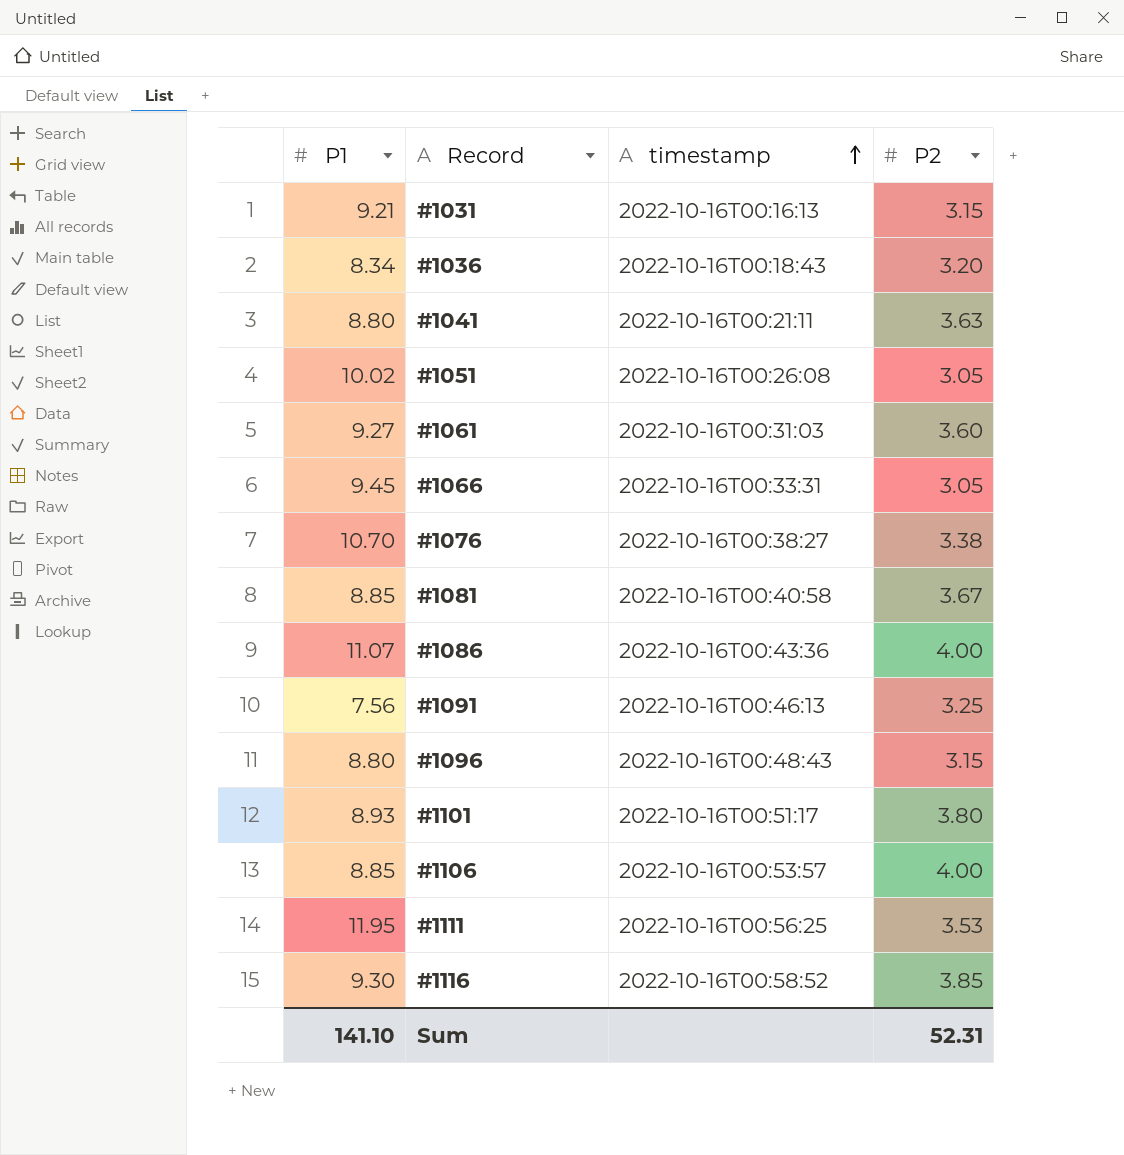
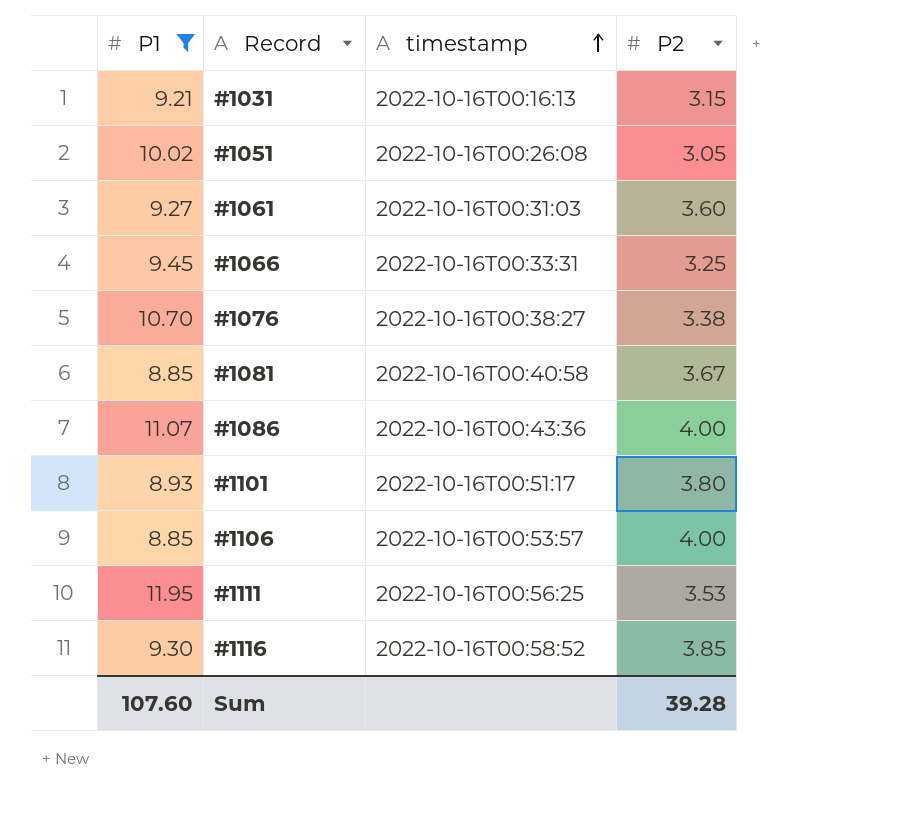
filter: none -> P1 >= 8.85
#1066 | P2: 3.05 -> 3.25
Sum | P1: 141.10 -> 107.60
Sum | P2: 52.31 -> 39.28

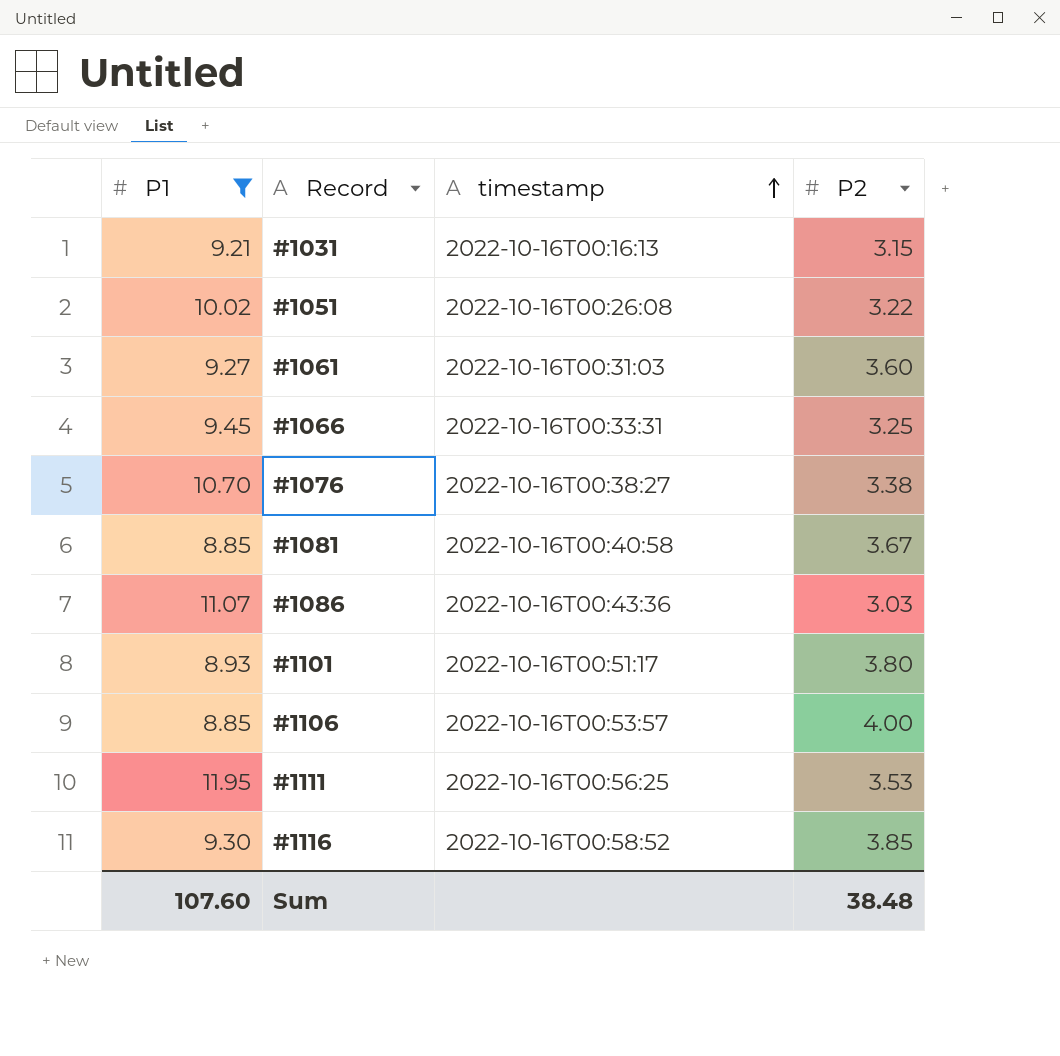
#1051 | P2: 3.05 -> 3.22
#1086 | P2: 4.00 -> 3.03
Sum | P2: 39.28 -> 38.48

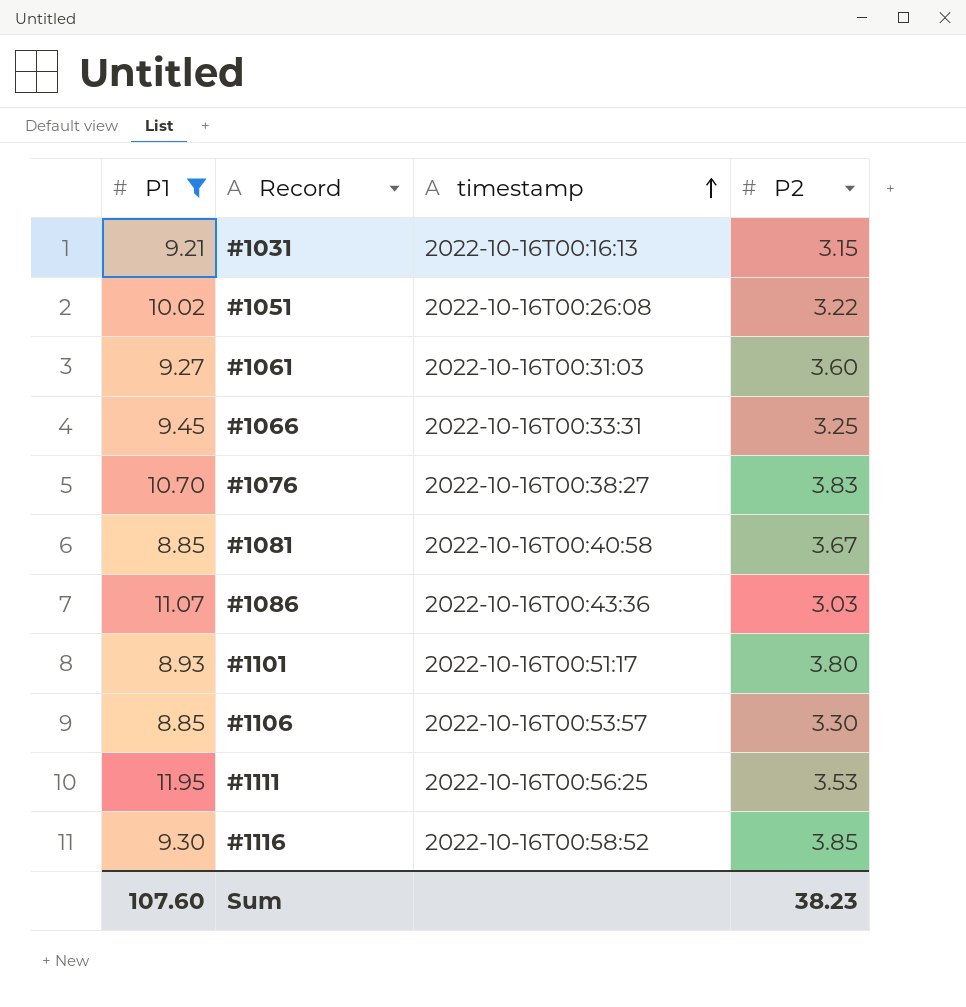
#1076 | P2: 3.38 -> 3.83
#1106 | P2: 4.00 -> 3.30
Sum | P2: 38.48 -> 38.23

